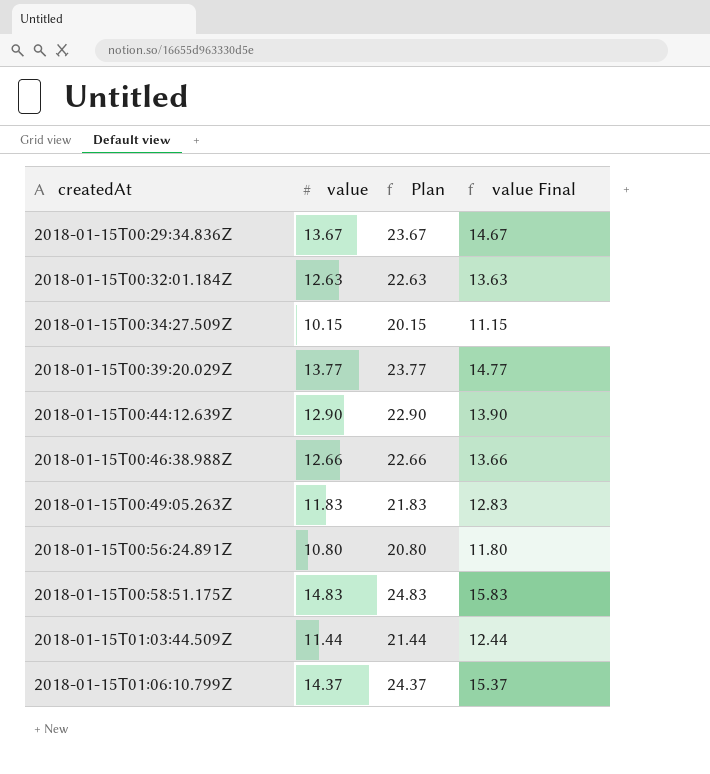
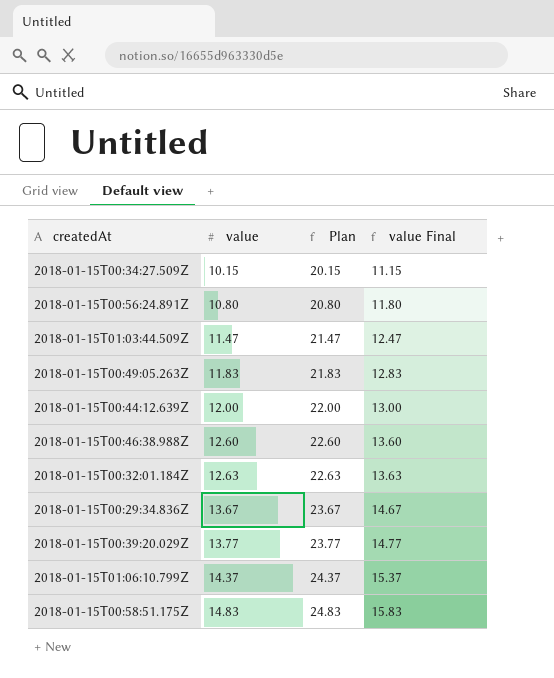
row order: createdAt ascending -> value ascending
2018-01-15T01:03:44.509Z | value: 11.44 -> 11.47
2018-01-15T01:03:44.509Z | Plan: 21.44 -> 21.47
2018-01-15T01:03:44.509Z | value Final: 12.44 -> 12.47
2018-01-15T00:44:12.639Z | value: 12.90 -> 12.00
2018-01-15T00:44:12.639Z | Plan: 22.90 -> 22.00
2018-01-15T00:44:12.639Z | value Final: 13.90 -> 13.00
2018-01-15T00:46:38.988Z | value: 12.66 -> 12.60
2018-01-15T00:46:38.988Z | Plan: 22.66 -> 22.60
2018-01-15T00:46:38.988Z | value Final: 13.66 -> 13.60

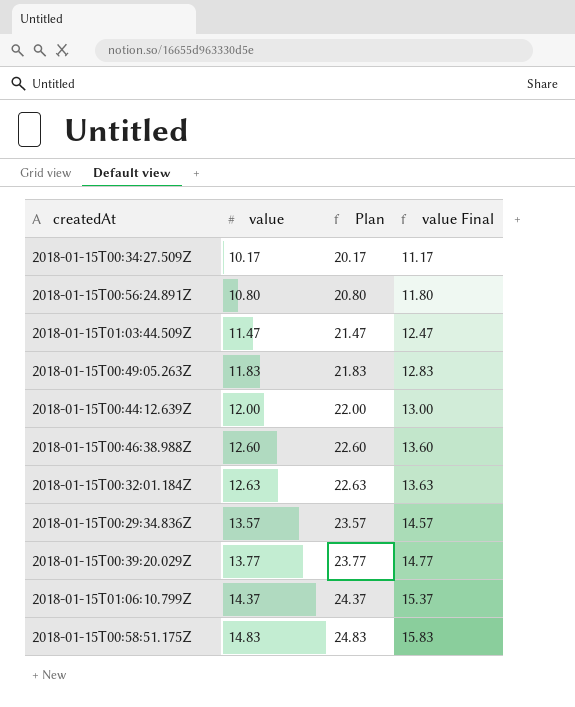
2018-01-15T00:34:27.509Z | value: 10.15 -> 10.17
2018-01-15T00:34:27.509Z | Plan: 20.15 -> 20.17
2018-01-15T00:34:27.509Z | value Final: 11.15 -> 11.17
2018-01-15T00:29:34.836Z | value: 13.67 -> 13.57
2018-01-15T00:29:34.836Z | Plan: 23.67 -> 23.57
2018-01-15T00:29:34.836Z | value Final: 14.67 -> 14.57

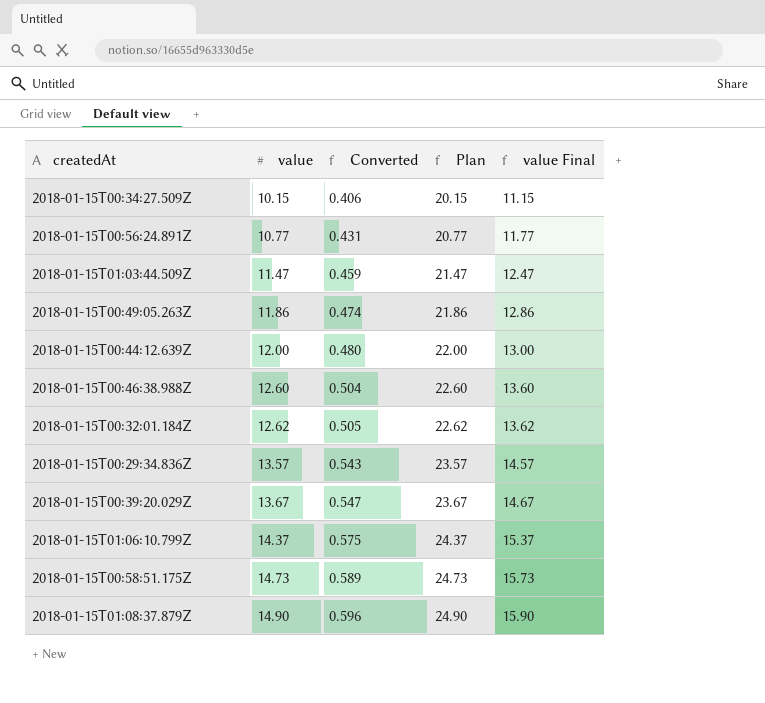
column Converted | formula: none -> [value] * 0.04
2018-01-15T00:34:27.509Z | value: 10.17 -> 10.15
2018-01-15T00:34:27.509Z | Plan: 20.17 -> 20.15
2018-01-15T00:34:27.509Z | value Final: 11.17 -> 11.15
2018-01-15T00:56:24.891Z | value: 10.80 -> 10.77
2018-01-15T00:56:24.891Z | Plan: 20.80 -> 20.77
2018-01-15T00:56:24.891Z | value Final: 11.80 -> 11.77
2018-01-15T00:49:05.263Z | value: 11.83 -> 11.86
2018-01-15T00:49:05.263Z | Plan: 21.83 -> 21.86
2018-01-15T00:49:05.263Z | value Final: 12.83 -> 12.86
2018-01-15T00:32:01.184Z | value: 12.63 -> 12.62
2018-01-15T00:32:01.184Z | Plan: 22.63 -> 22.62
2018-01-15T00:32:01.184Z | value Final: 13.63 -> 13.62
2018-01-15T00:39:20.029Z | value: 13.77 -> 13.67
2018-01-15T00:39:20.029Z | Plan: 23.77 -> 23.67
2018-01-15T00:39:20.029Z | value Final: 14.77 -> 14.67
2018-01-15T00:58:51.175Z | value: 14.83 -> 14.73
2018-01-15T00:58:51.175Z | Plan: 24.83 -> 24.73
2018-01-15T00:58:51.175Z | value Final: 15.83 -> 15.73
row 2018-01-15T01:08:37.879Z: none -> 14.90 | 0.596 | 24.90 | 15.90

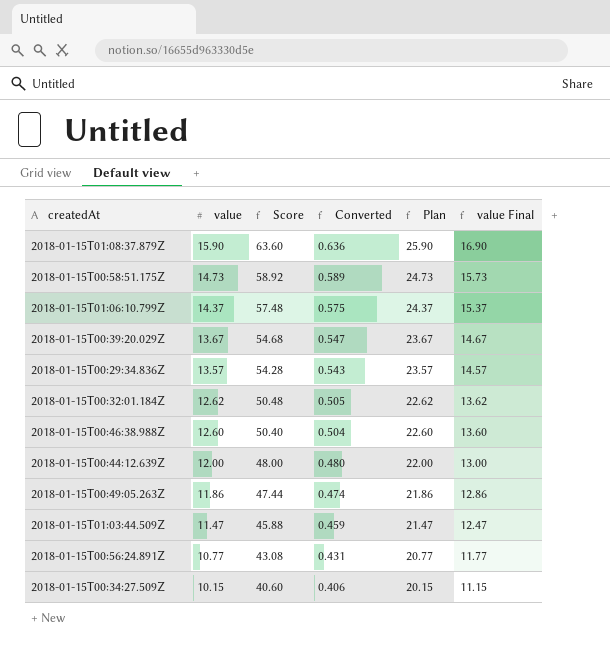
row order: value ascending -> value descending
column Score | formula: none -> [value] * 4
2018-01-15T01:08:37.879Z | value: 14.90 -> 15.90
2018-01-15T01:08:37.879Z | Converted: 0.596 -> 0.636
2018-01-15T01:08:37.879Z | Plan: 24.90 -> 25.90
2018-01-15T01:08:37.879Z | value Final: 15.90 -> 16.90

